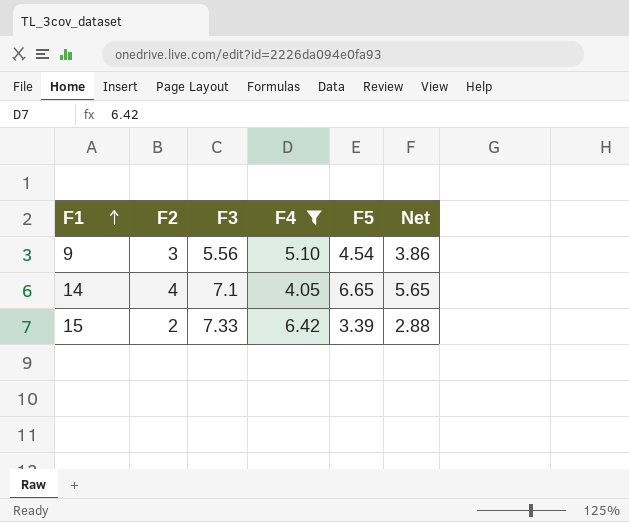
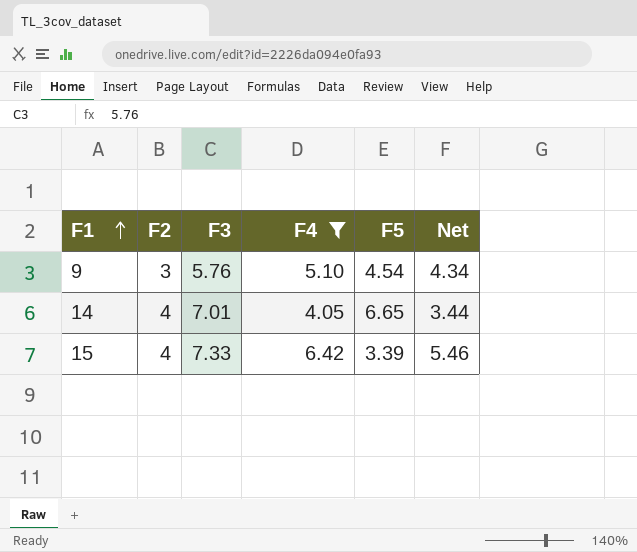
column Net | formula: [F5] * 0.85 -> [F4] * 0.85
9 | F3: 5.56 -> 5.76
14 | F3: 7.1 -> 7.01
15 | F2: 2 -> 4

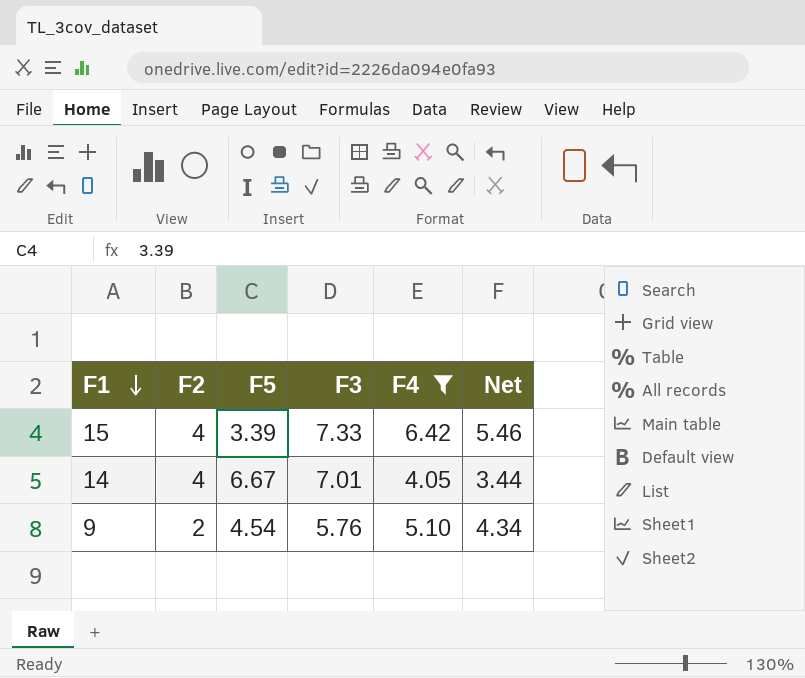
row order: F1 ascending -> F1 descending
column F5 | position: 5 -> 3
14 | F5: 6.65 -> 6.67
9 | F2: 3 -> 2

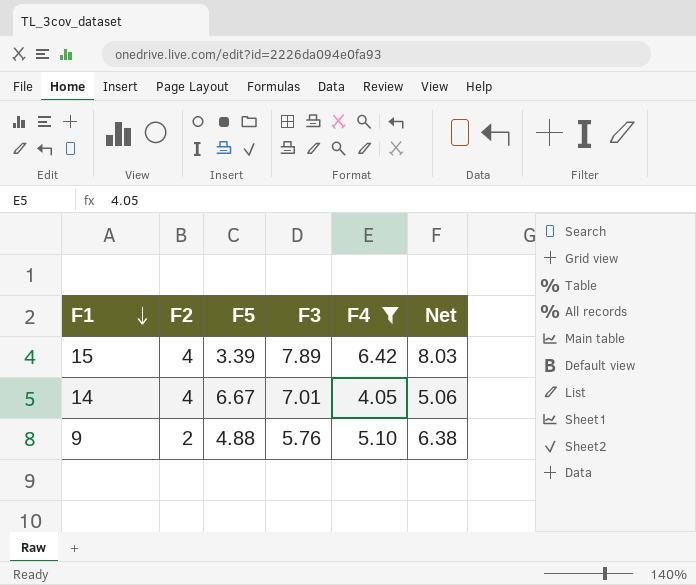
column Net | formula: [F4] * 0.85 -> [F4] * 1.25
15 | F3: 7.33 -> 7.89
9 | F5: 4.54 -> 4.88

